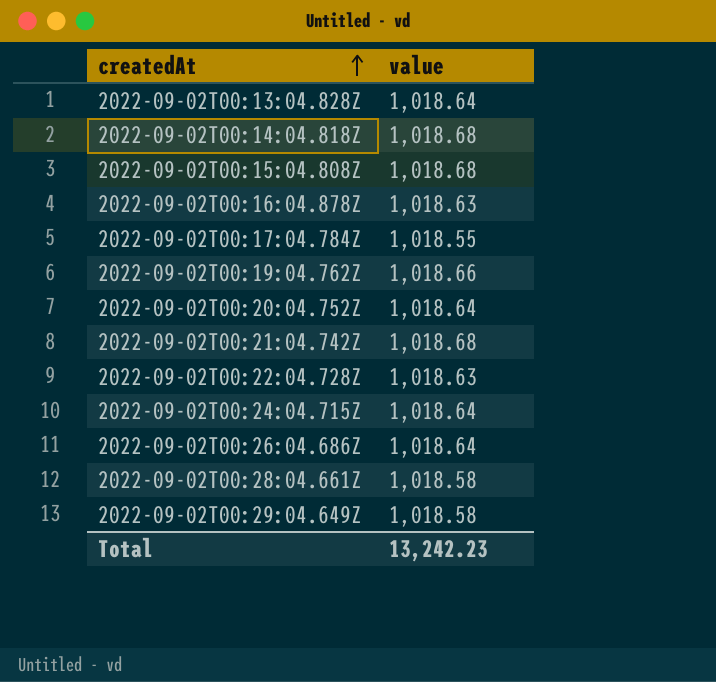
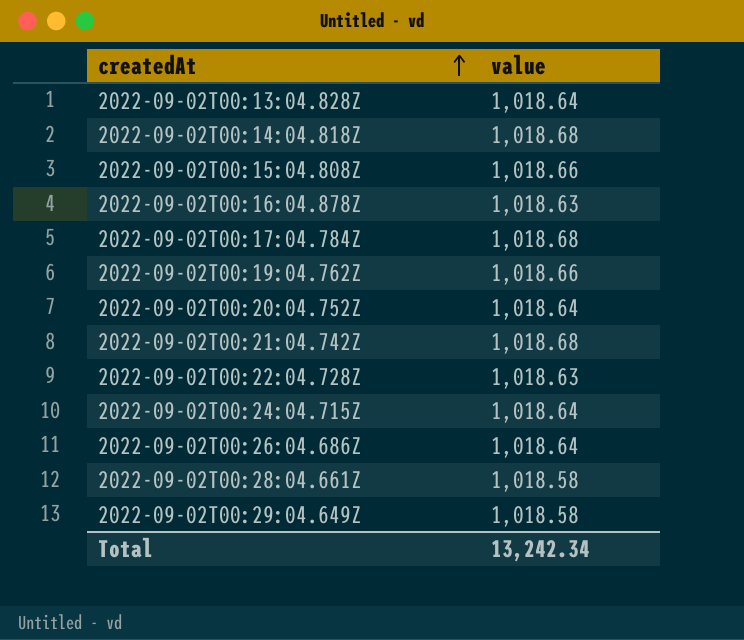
2022-09-02T00:15:04.808Z | value: 1,018.68 -> 1,018.66
2022-09-02T00:17:04.784Z | value: 1,018.55 -> 1,018.68
Total | value: 13,242.23 -> 13,242.34

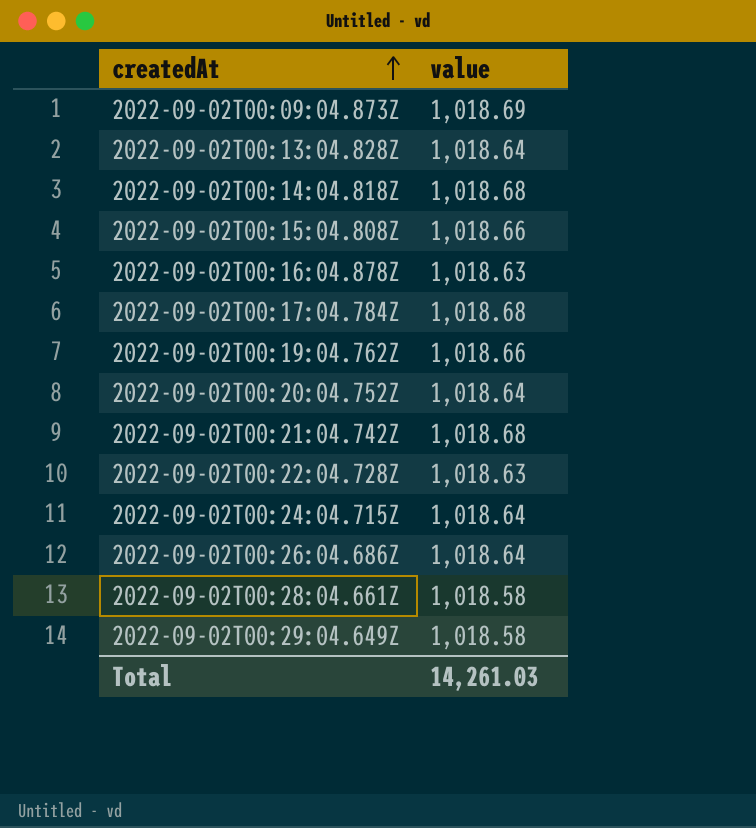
row 2022-09-02T00:09:04.873Z: none -> 1,018.69
Total | value: 13,242.34 -> 14,261.03

